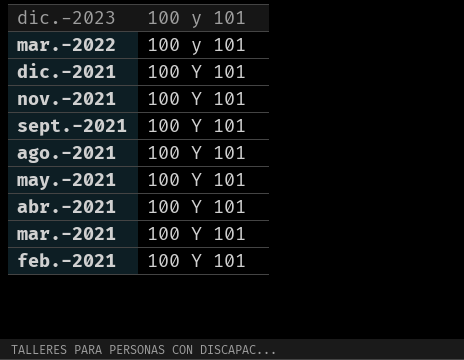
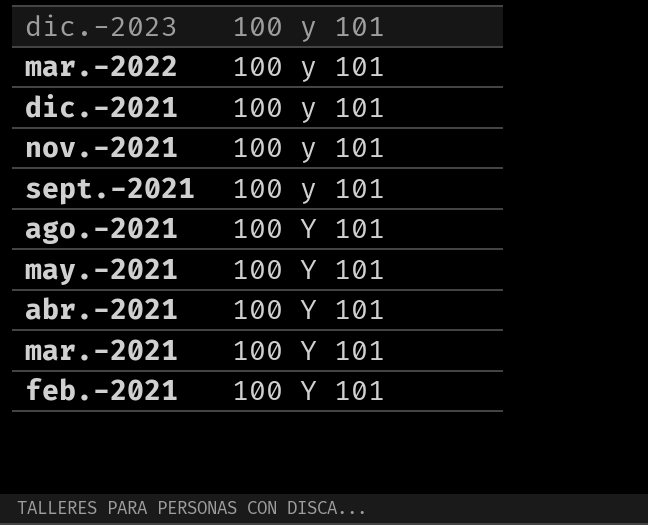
dic.-2021 | 100 y 101: 100 Y 101 -> 100 y 101
nov.-2021 | 100 y 101: 100 Y 101 -> 100 y 101
sept.-2021 | 100 y 101: 100 Y 101 -> 100 y 101

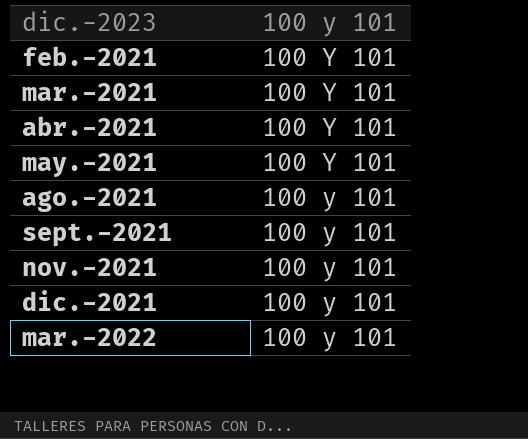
row order: dic.-2023 descending -> dic.-2023 ascending
ago.-2021 | 100 y 101: 100 Y 101 -> 100 y 101

